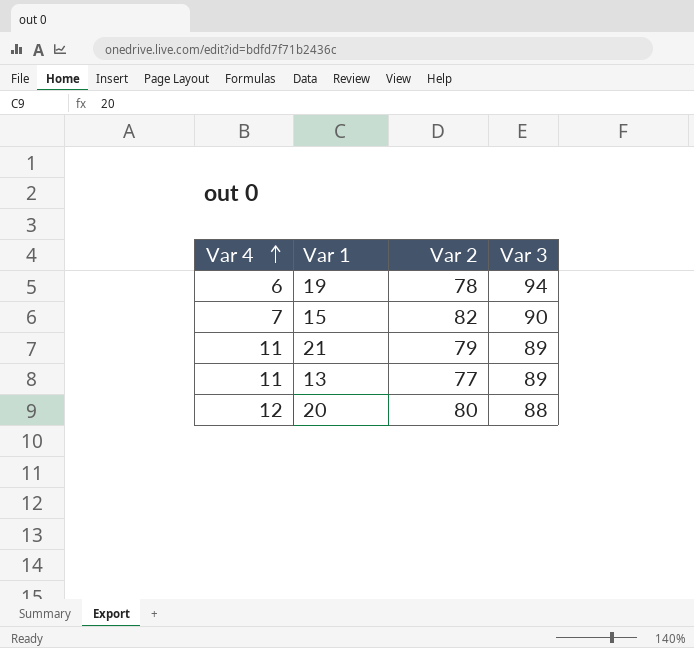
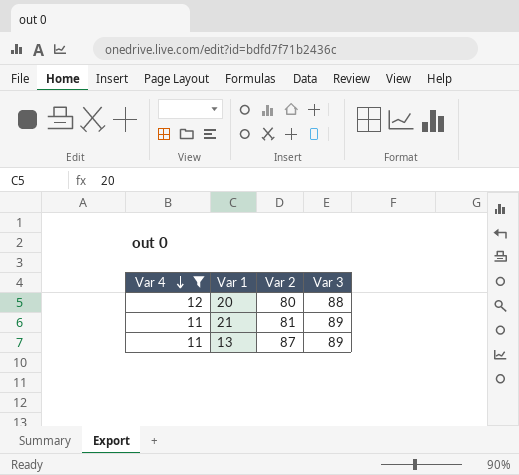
filter: none -> Var 4 >= 11
row order: Var 4 ascending -> Var 4 descending
21 | Var 2: 79 -> 81
13 | Var 2: 77 -> 87

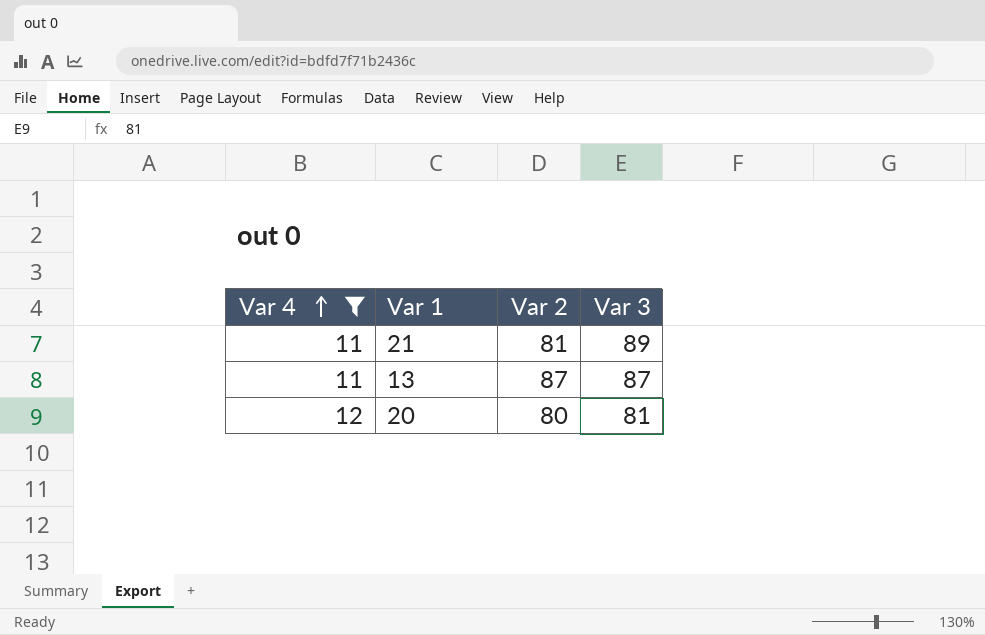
row order: Var 4 descending -> Var 4 ascending
13 | Var 3: 89 -> 87
20 | Var 3: 88 -> 81

